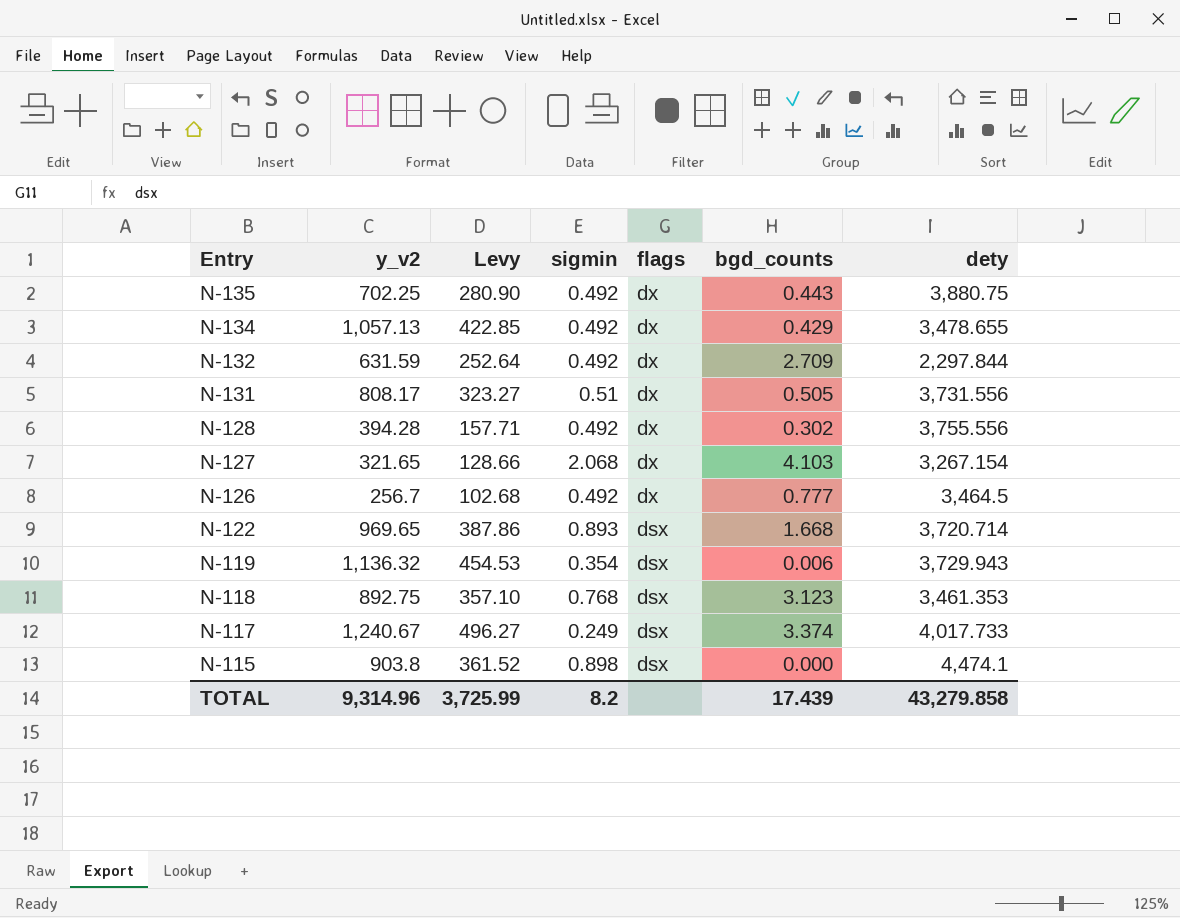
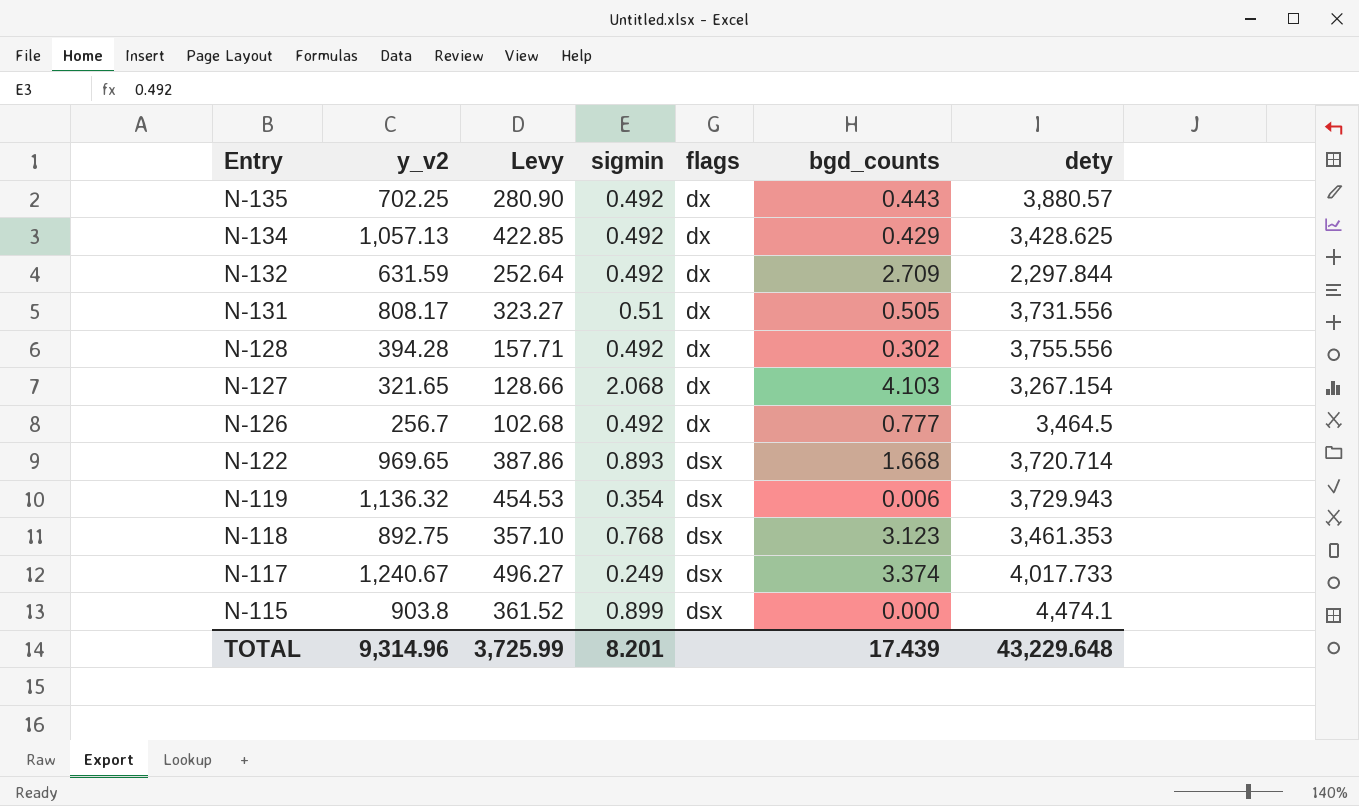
N-135 | dety: 3,880.75 -> 3,880.57
N-134 | dety: 3,478.655 -> 3,428.625
N-115 | sigmin: 0.898 -> 0.899
TOTAL | sigmin: 8.2 -> 8.201
TOTAL | dety: 43,279.858 -> 43,229.648

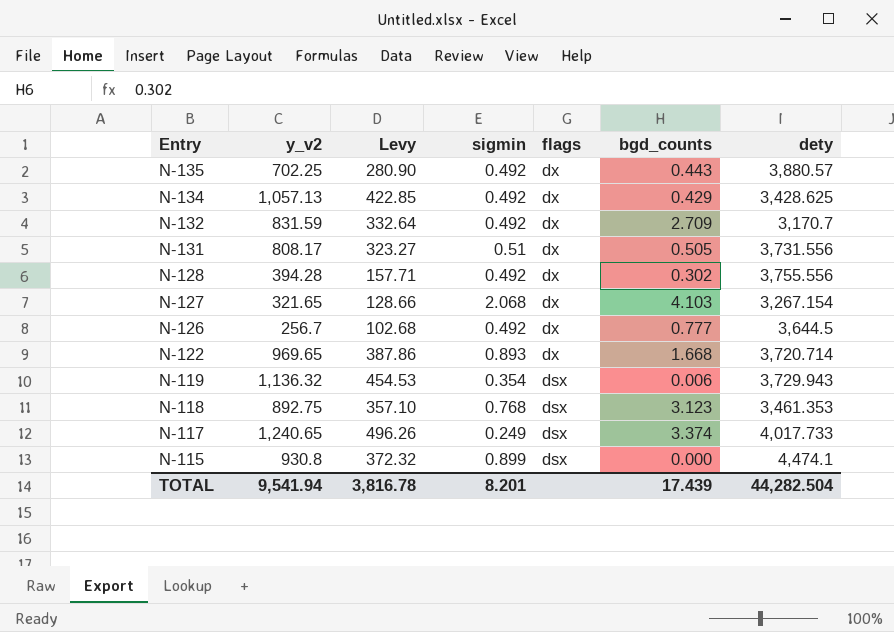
N-132 | y_v2: 631.59 -> 831.59
N-132 | Levy: 252.64 -> 332.64
N-132 | dety: 2,297.844 -> 3,170.7
N-126 | dety: 3,464.5 -> 3,644.5
N-122 | flags: dsx -> dx
N-117 | y_v2: 1,240.67 -> 1,240.65
N-117 | Levy: 496.27 -> 496.26
N-115 | y_v2: 903.8 -> 930.8
N-115 | Levy: 361.52 -> 372.32
TOTAL | y_v2: 9,314.96 -> 9,541.94
TOTAL | Levy: 3,725.99 -> 3,816.78
TOTAL | dety: 43,229.648 -> 44,282.504

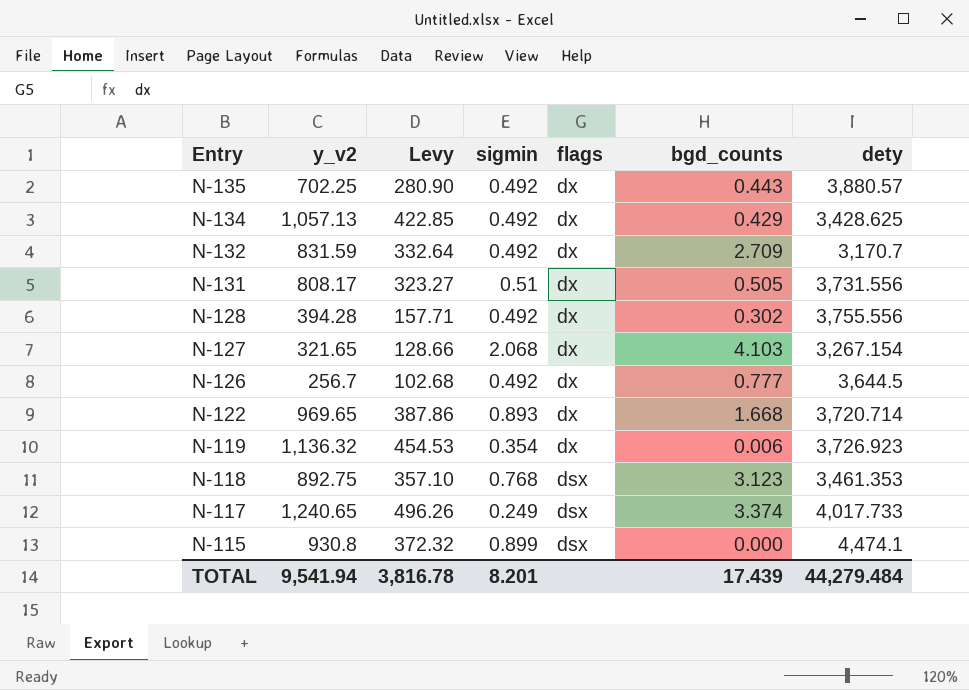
N-119 | flags: dsx -> dx
N-119 | dety: 3,729.943 -> 3,726.923
TOTAL | dety: 44,282.504 -> 44,279.484

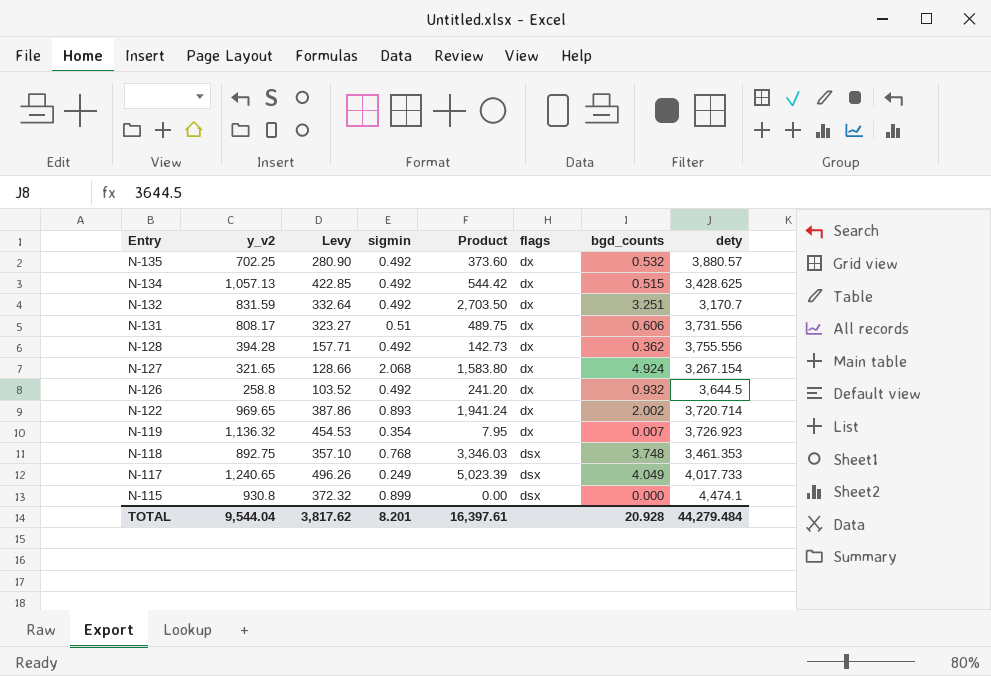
column Product | formula: none -> [y_v2] * [bgd_counts]
N-135 | bgd_counts: 0.443 -> 0.532
N-134 | bgd_counts: 0.429 -> 0.515
N-132 | bgd_counts: 2.709 -> 3.251
N-131 | bgd_counts: 0.505 -> 0.606
N-128 | bgd_counts: 0.302 -> 0.362
N-127 | bgd_counts: 4.103 -> 4.924
N-126 | y_v2: 256.7 -> 258.8
N-126 | Levy: 102.68 -> 103.52
N-126 | bgd_counts: 0.777 -> 0.932
N-122 | bgd_counts: 1.668 -> 2.002
N-119 | bgd_counts: 0.006 -> 0.007
N-118 | bgd_counts: 3.123 -> 3.748
N-117 | bgd_counts: 3.374 -> 4.049
TOTAL | y_v2: 9,541.94 -> 9,544.04
TOTAL | Levy: 3,816.78 -> 3,817.62
TOTAL | bgd_counts: 17.439 -> 20.928

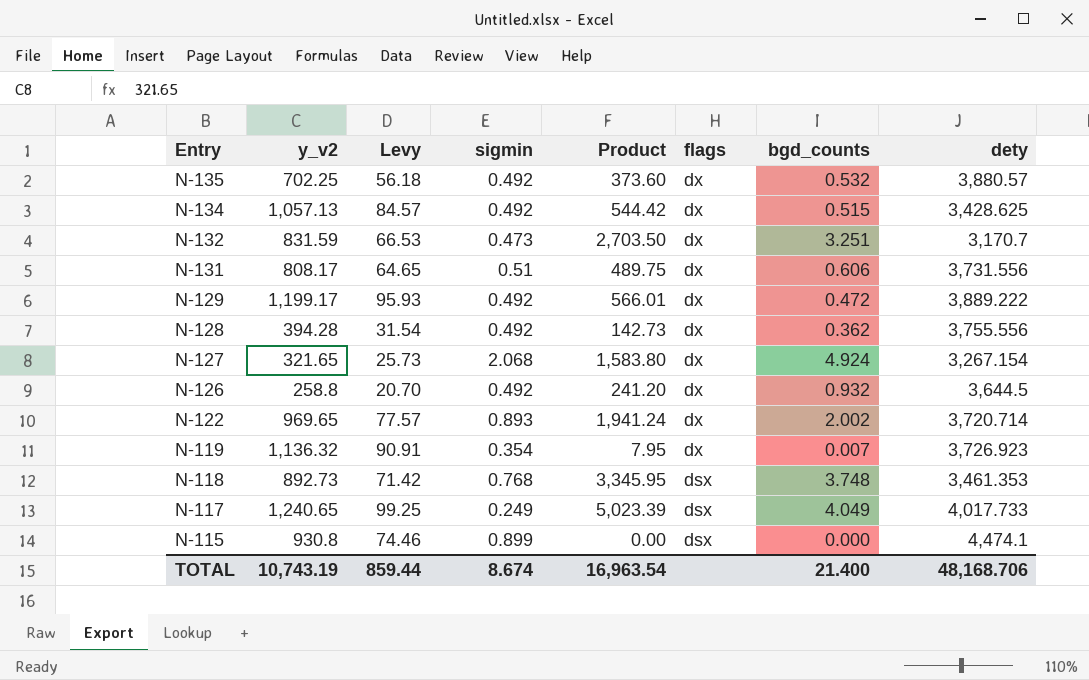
column Levy | formula: [y_v2] * 0.4 -> [y_v2] * 0.08
N-132 | sigmin: 0.492 -> 0.473
row N-129: none -> 1,199.17 | 95.93 | 0.492 | 566.01 | dx | 0.472 | 3,889.222
N-118 | y_v2: 892.75 -> 892.73
N-118 | Product: 3,346.03 -> 3,345.95
TOTAL | y_v2: 9,544.04 -> 10,743.19
TOTAL | Levy: 3,817.62 -> 859.44
TOTAL | sigmin: 8.201 -> 8.674
TOTAL | Product: 16,397.61 -> 16,963.54
TOTAL | bgd_counts: 20.928 -> 21.400
TOTAL | dety: 44,279.484 -> 48,168.706

